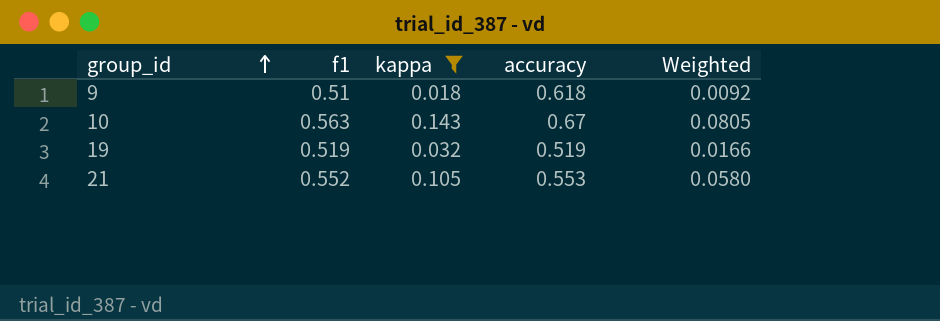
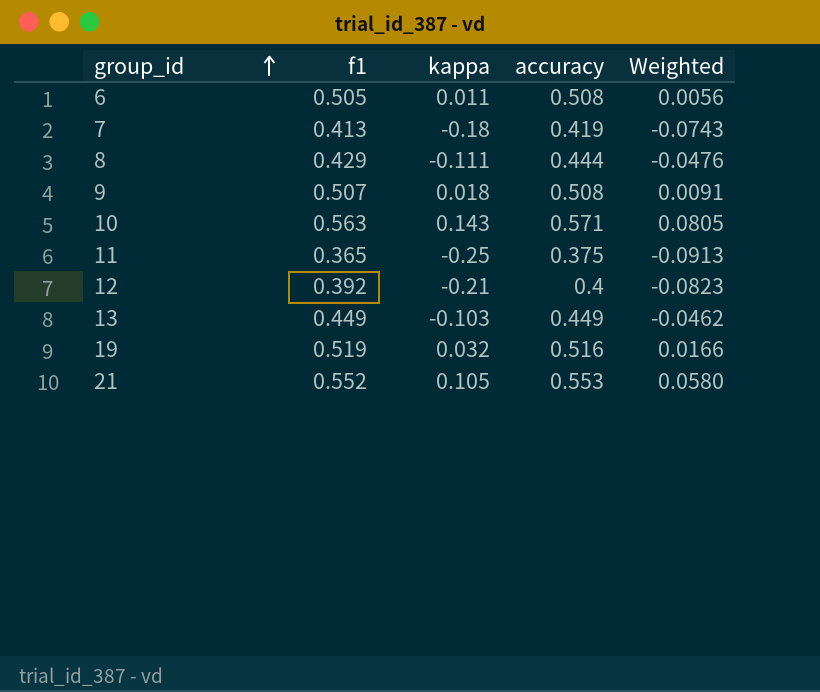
filter: kappa >= 0.018 -> none
9 | f1: 0.51 -> 0.507
9 | accuracy: 0.618 -> 0.508
9 | Weighted: 0.0092 -> 0.0091
10 | accuracy: 0.67 -> 0.571
19 | accuracy: 0.519 -> 0.516

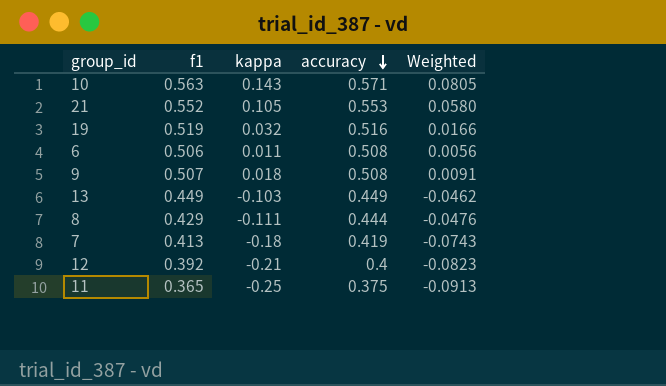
row order: group_id ascending -> accuracy descending
6 | f1: 0.505 -> 0.506

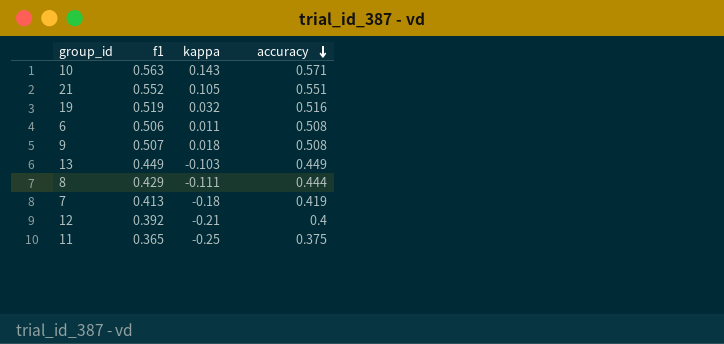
column Weighted | formula: [f1] * [kappa] -> none
21 | accuracy: 0.553 -> 0.551

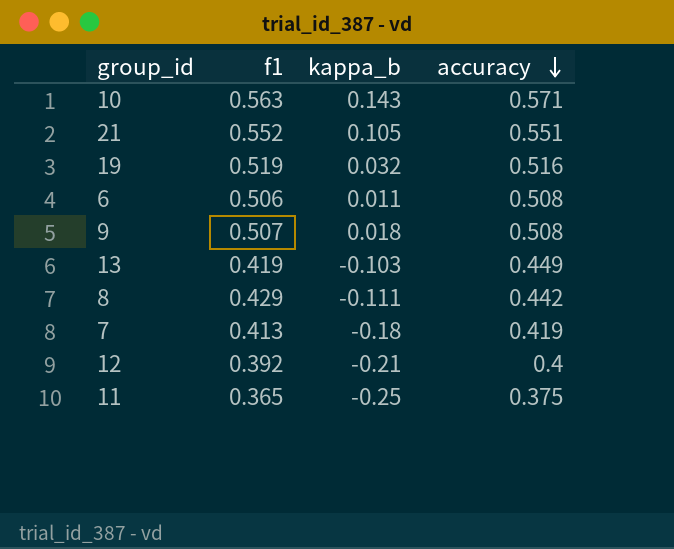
column name: kappa -> kappa_b
13 | f1: 0.449 -> 0.419
8 | accuracy: 0.444 -> 0.442

